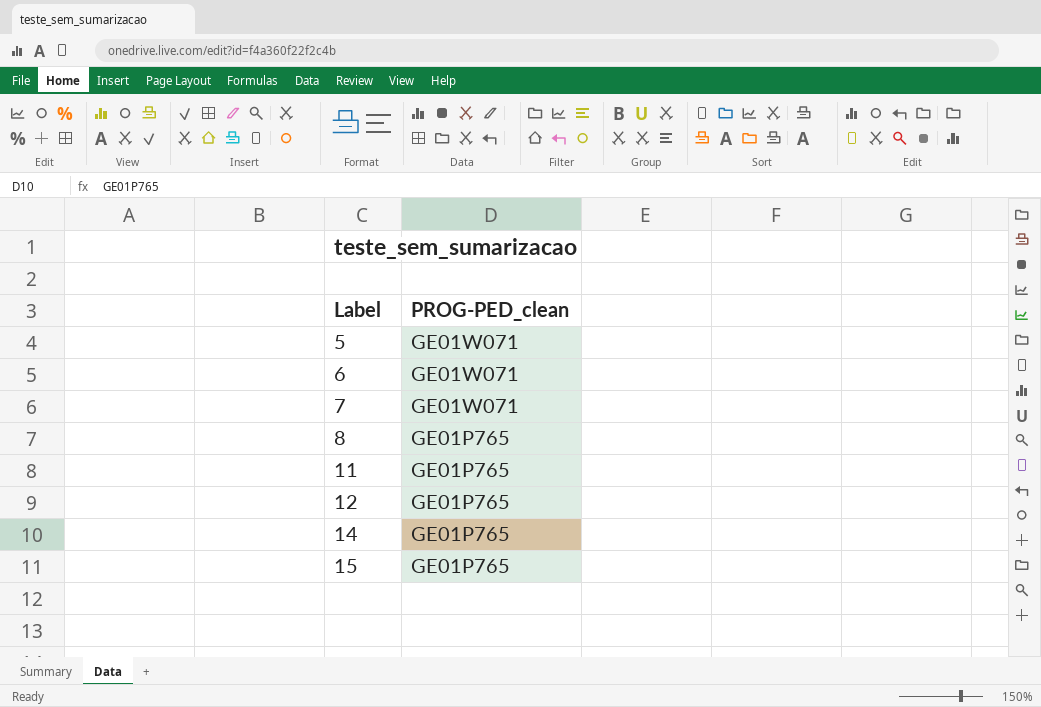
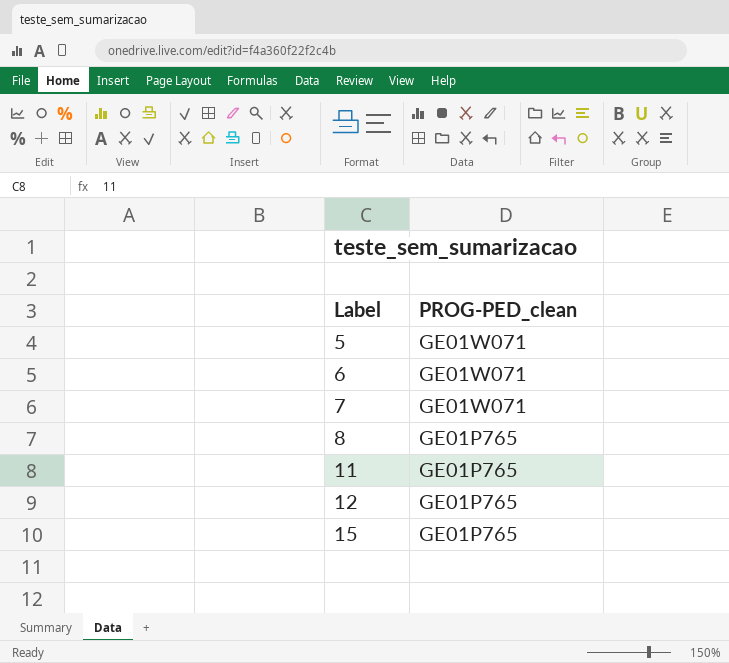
row 14: GE01P765 -> none

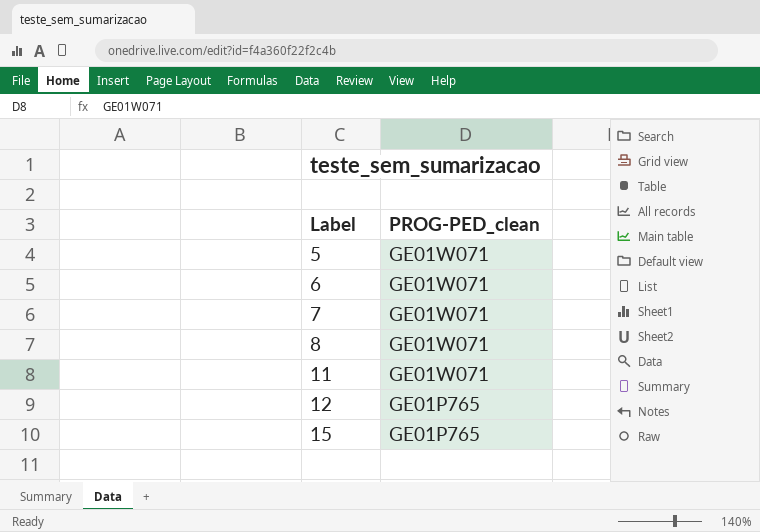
8 | PROG-PED_clean: GE01P765 -> GE01W071
11 | PROG-PED_clean: GE01P765 -> GE01W071

